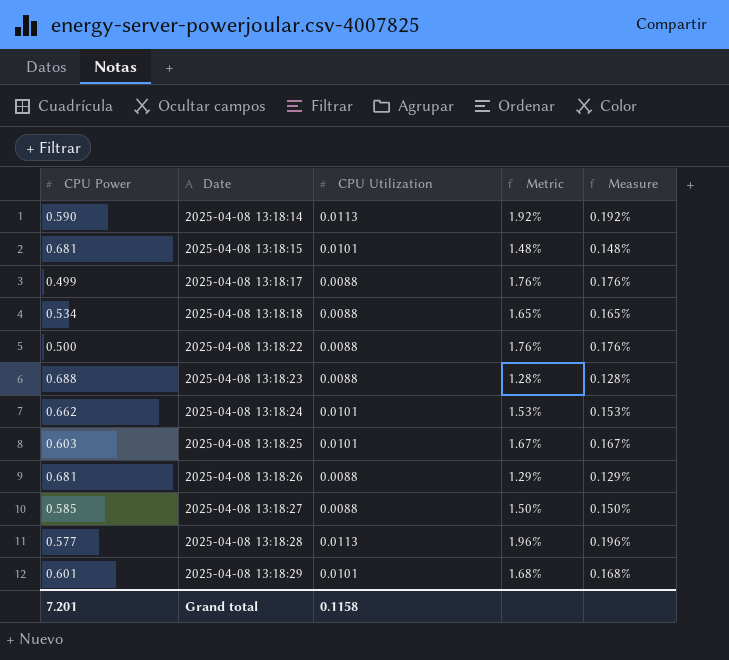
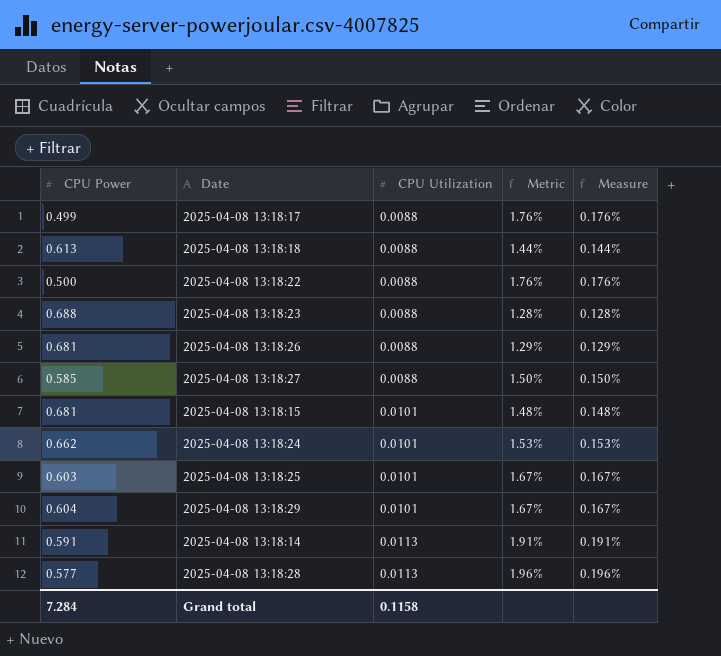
row order: Date ascending -> CPU Utilization ascending
2025-04-08 13:18:18 | CPU Power: 0.534 -> 0.613
2025-04-08 13:18:18 | Metric: 1.65% -> 1.44%
2025-04-08 13:18:18 | Measure: 0.165% -> 0.144%
2025-04-08 13:18:29 | CPU Power: 0.601 -> 0.604
2025-04-08 13:18:29 | Metric: 1.68% -> 1.67%
2025-04-08 13:18:29 | Measure: 0.168% -> 0.167%
2025-04-08 13:18:14 | CPU Power: 0.590 -> 0.591
2025-04-08 13:18:14 | Metric: 1.92% -> 1.91%
2025-04-08 13:18:14 | Measure: 0.192% -> 0.191%
Grand total | CPU Power: 7.201 -> 7.284

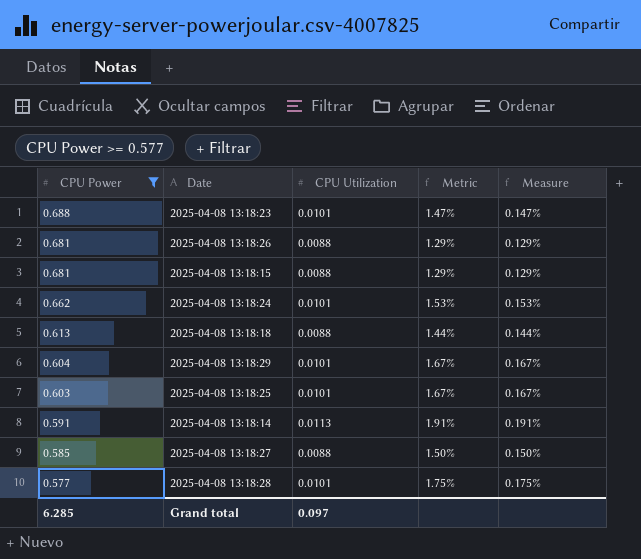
filter: none -> CPU Power >= 0.577
row order: CPU Utilization ascending -> CPU Power descending
2025-04-08 13:18:23 | CPU Utilization: 0.0088 -> 0.0101
2025-04-08 13:18:23 | Metric: 1.28% -> 1.47%
2025-04-08 13:18:23 | Measure: 0.128% -> 0.147%
2025-04-08 13:18:15 | CPU Utilization: 0.0101 -> 0.0088
2025-04-08 13:18:15 | Metric: 1.48% -> 1.29%
2025-04-08 13:18:15 | Measure: 0.148% -> 0.129%
2025-04-08 13:18:28 | CPU Utilization: 0.0113 -> 0.0101
2025-04-08 13:18:28 | Metric: 1.96% -> 1.75%
2025-04-08 13:18:28 | Measure: 0.196% -> 0.175%
Grand total | CPU Power: 7.284 -> 6.285
Grand total | CPU Utilization: 0.1158 -> 0.097

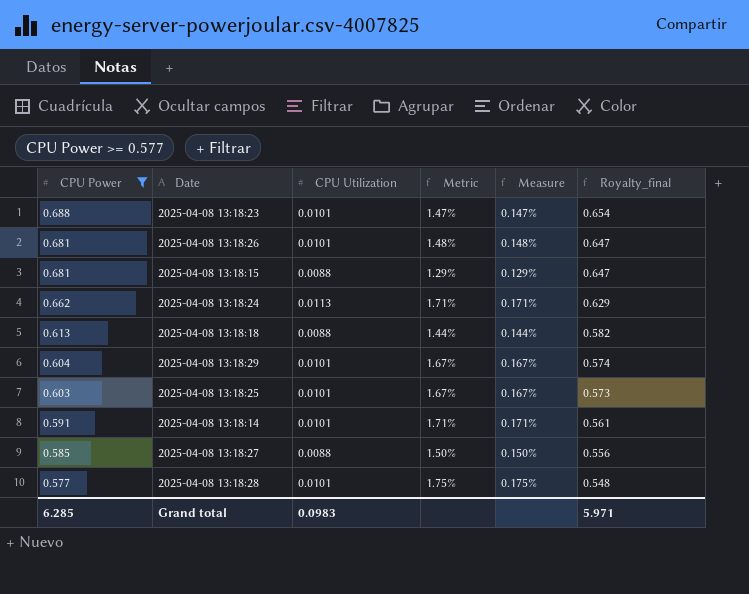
column Royalty_final | formula: none -> [CPU Power] * 0.95
2025-04-08 13:18:26 | CPU Utilization: 0.0088 -> 0.0101
2025-04-08 13:18:26 | Metric: 1.29% -> 1.48%
2025-04-08 13:18:26 | Measure: 0.129% -> 0.148%
2025-04-08 13:18:24 | CPU Utilization: 0.0101 -> 0.0113
2025-04-08 13:18:24 | Metric: 1.53% -> 1.71%
2025-04-08 13:18:24 | Measure: 0.153% -> 0.171%
2025-04-08 13:18:14 | CPU Utilization: 0.0113 -> 0.0101
2025-04-08 13:18:14 | Metric: 1.91% -> 1.71%
2025-04-08 13:18:14 | Measure: 0.191% -> 0.171%
Grand total | CPU Utilization: 0.097 -> 0.0983

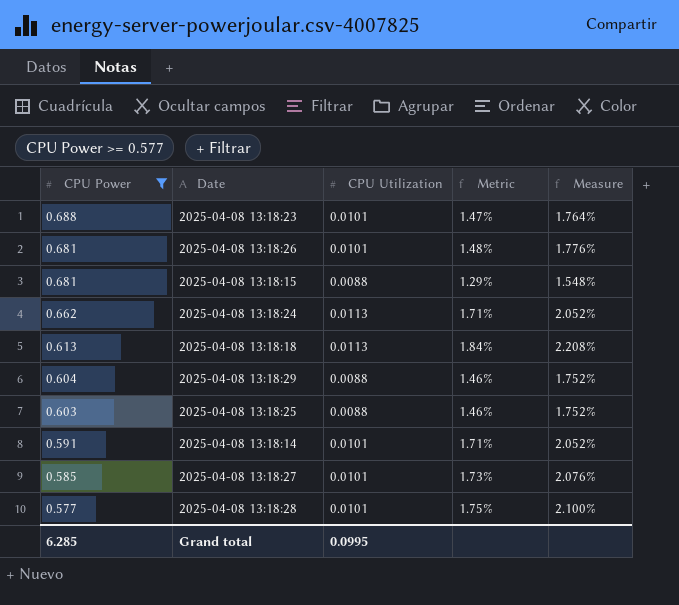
column Royalty_final | formula: [CPU Power] * 0.95 -> none
column Measure | formula: [Metric] * 0.1 -> [Metric] * 1.2
2025-04-08 13:18:18 | CPU Utilization: 0.0088 -> 0.0113
2025-04-08 13:18:18 | Metric: 1.44% -> 1.84%
2025-04-08 13:18:29 | CPU Utilization: 0.0101 -> 0.0088
2025-04-08 13:18:29 | Metric: 1.67% -> 1.46%
2025-04-08 13:18:25 | CPU Utilization: 0.0101 -> 0.0088
2025-04-08 13:18:25 | Metric: 1.67% -> 1.46%
2025-04-08 13:18:27 | CPU Utilization: 0.0088 -> 0.0101
2025-04-08 13:18:27 | Metric: 1.50% -> 1.73%
Grand total | CPU Utilization: 0.0983 -> 0.0995

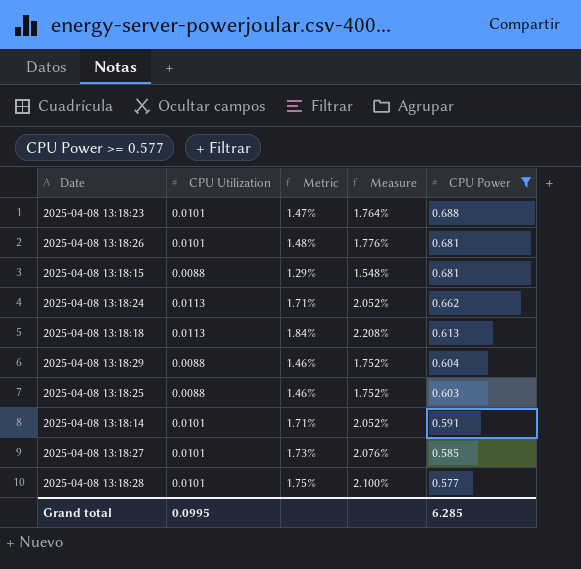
column CPU Power | position: 1 -> 5

